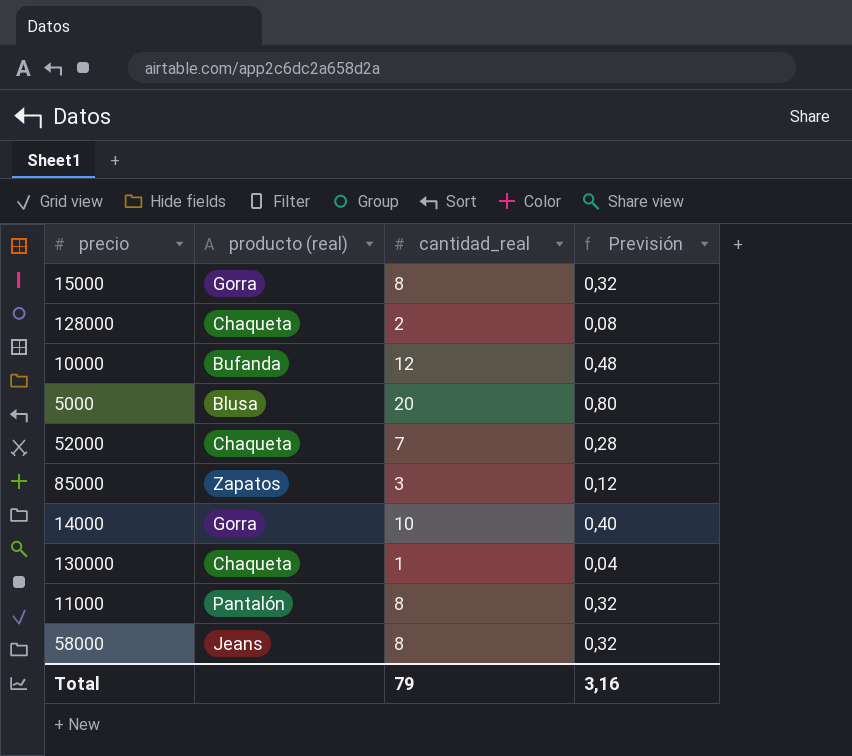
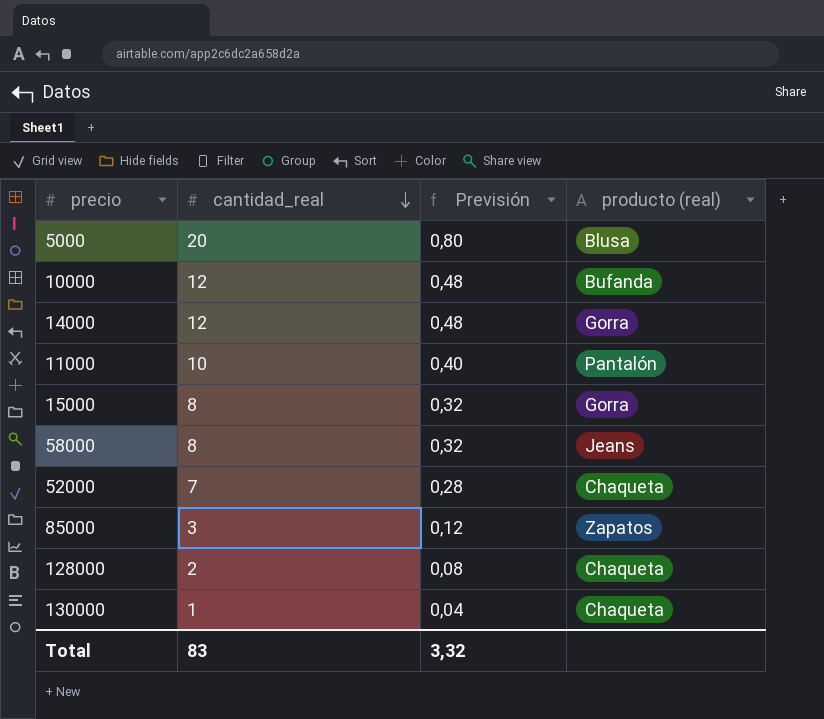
row order: none -> cantidad_real descending
column producto (real) | position: 2 -> 4
14000 | cantidad_real: 10 -> 12
14000 | Previsión: 0,40 -> 0,48
11000 | cantidad_real: 8 -> 10
11000 | Previsión: 0,32 -> 0,40
Total | cantidad_real: 79 -> 83
Total | Previsión: 3,16 -> 3,32

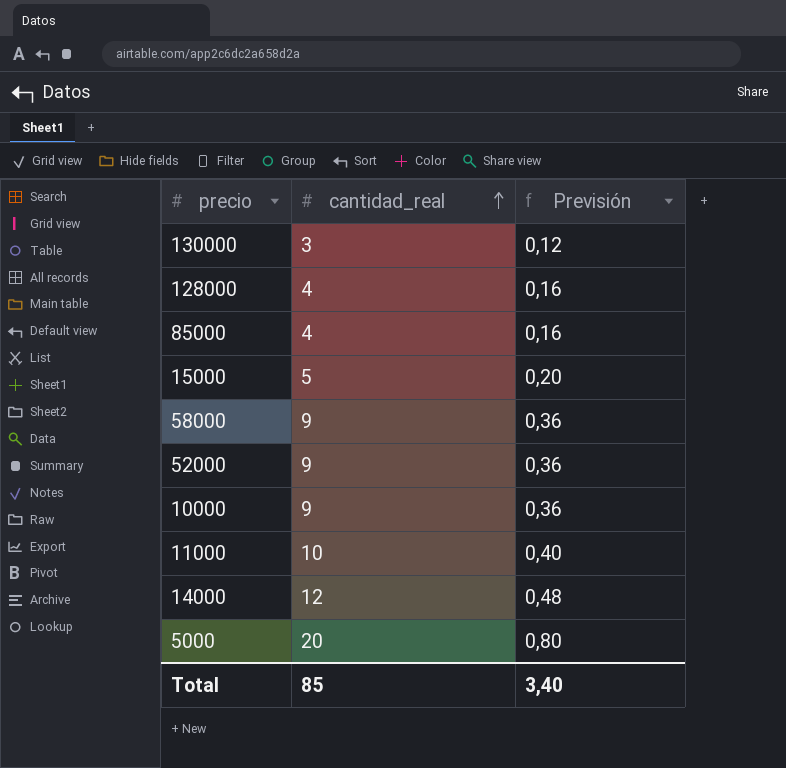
row order: cantidad_real descending -> cantidad_real ascending
column producto (real) | position: 4 -> none
130000 | cantidad_real: 1 -> 3
130000 | Previsión: 0,04 -> 0,12
128000 | cantidad_real: 2 -> 4
128000 | Previsión: 0,08 -> 0,16
85000 | cantidad_real: 3 -> 4
85000 | Previsión: 0,12 -> 0,16
15000 | cantidad_real: 8 -> 5
15000 | Previsión: 0,32 -> 0,20
58000 | cantidad_real: 8 -> 9
58000 | Previsión: 0,32 -> 0,36
52000 | cantidad_real: 7 -> 9
52000 | Previsión: 0,28 -> 0,36
10000 | cantidad_real: 12 -> 9
10000 | Previsión: 0,48 -> 0,36
Total | cantidad_real: 83 -> 85
Total | Previsión: 3,32 -> 3,40

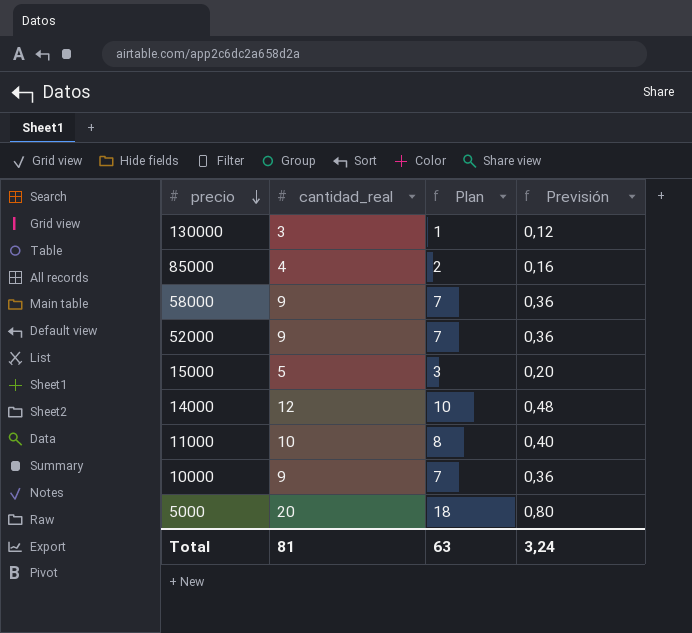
row order: cantidad_real ascending -> precio descending
column Plan | formula: none -> [cantidad_real] - 2
row 128000: 4 | 0,16 -> none
Total | cantidad_real: 85 -> 81
Total | Previsión: 3,40 -> 3,24

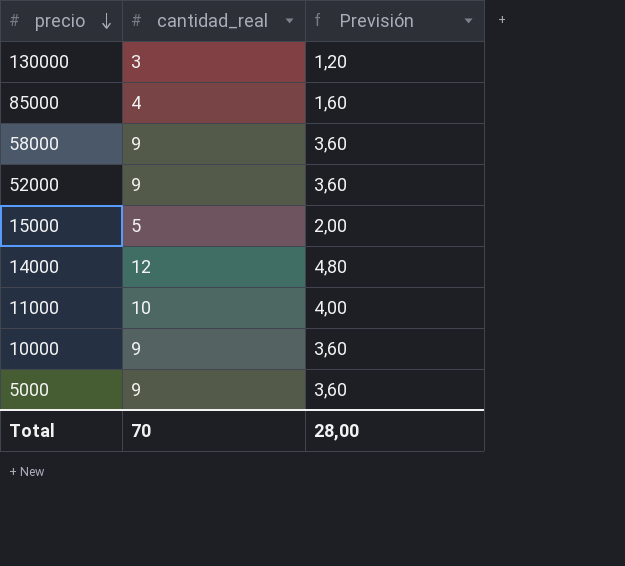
column Plan | formula: [cantidad_real] - 2 -> none
column Previsión | formula: [cantidad_real] * 0,04 -> [cantidad_real] * 0,4
5000 | cantidad_real: 20 -> 9
Total | cantidad_real: 81 -> 70
Total | Previsión: 3,24 -> 28,00

